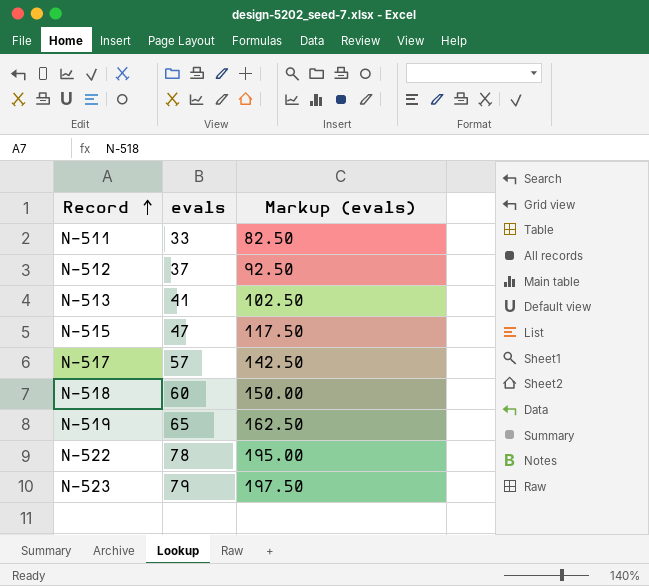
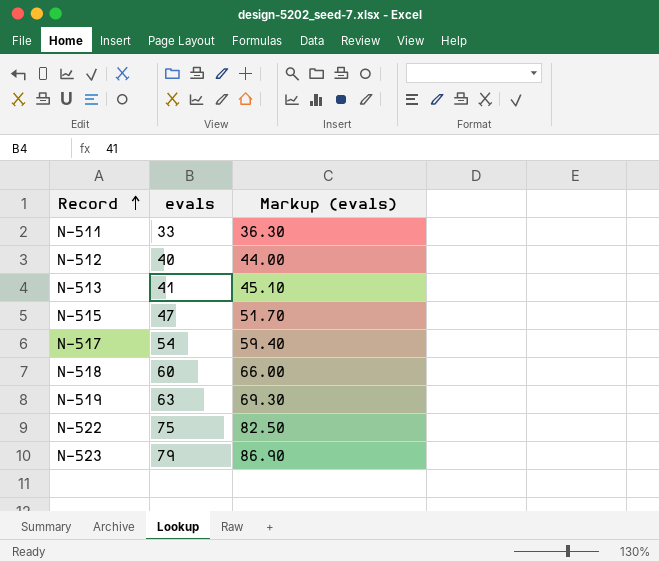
column Markup (evals) | formula: [evals] * 2.5 -> [evals] * 1.1
N-512 | evals: 37 -> 40
N-517 | evals: 57 -> 54
N-519 | evals: 65 -> 63
N-522 | evals: 78 -> 75

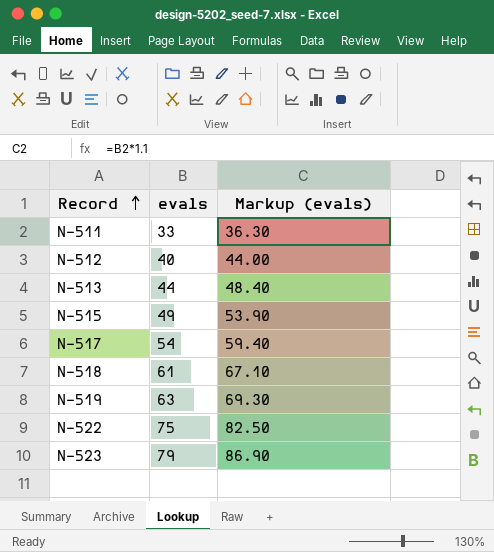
N-513 | evals: 41 -> 44
N-513 | Markup (evals): 45.10 -> 48.40
N-515 | evals: 47 -> 49
N-515 | Markup (evals): 51.70 -> 53.90
N-518 | evals: 60 -> 61
N-518 | Markup (evals): 66.00 -> 67.10

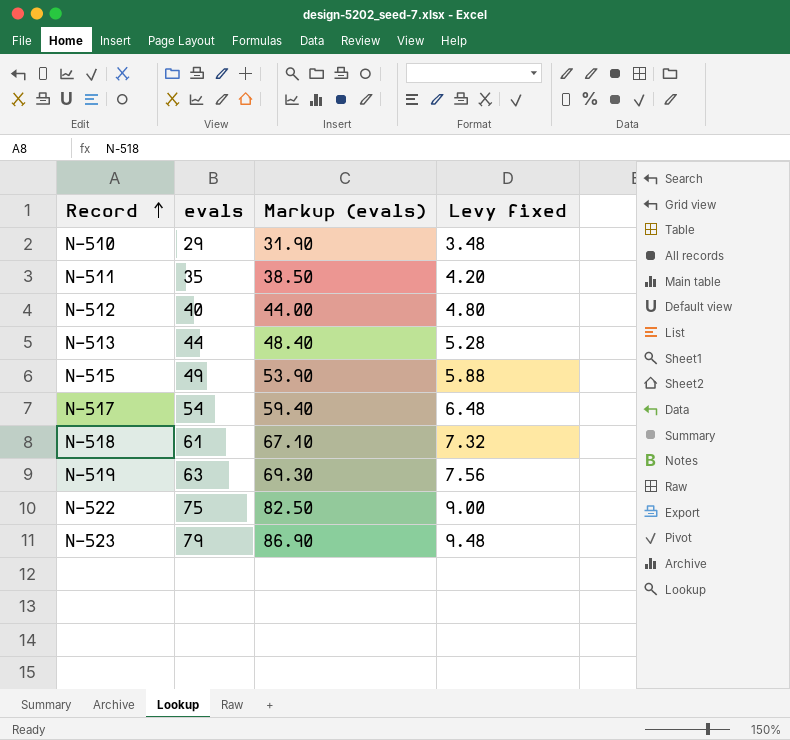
column Levy fixed | formula: none -> [evals] * 0.12
row N-510: none -> 29 | 31.90 | 3.48
N-511 | evals: 33 -> 35
N-511 | Markup (evals): 36.30 -> 38.50

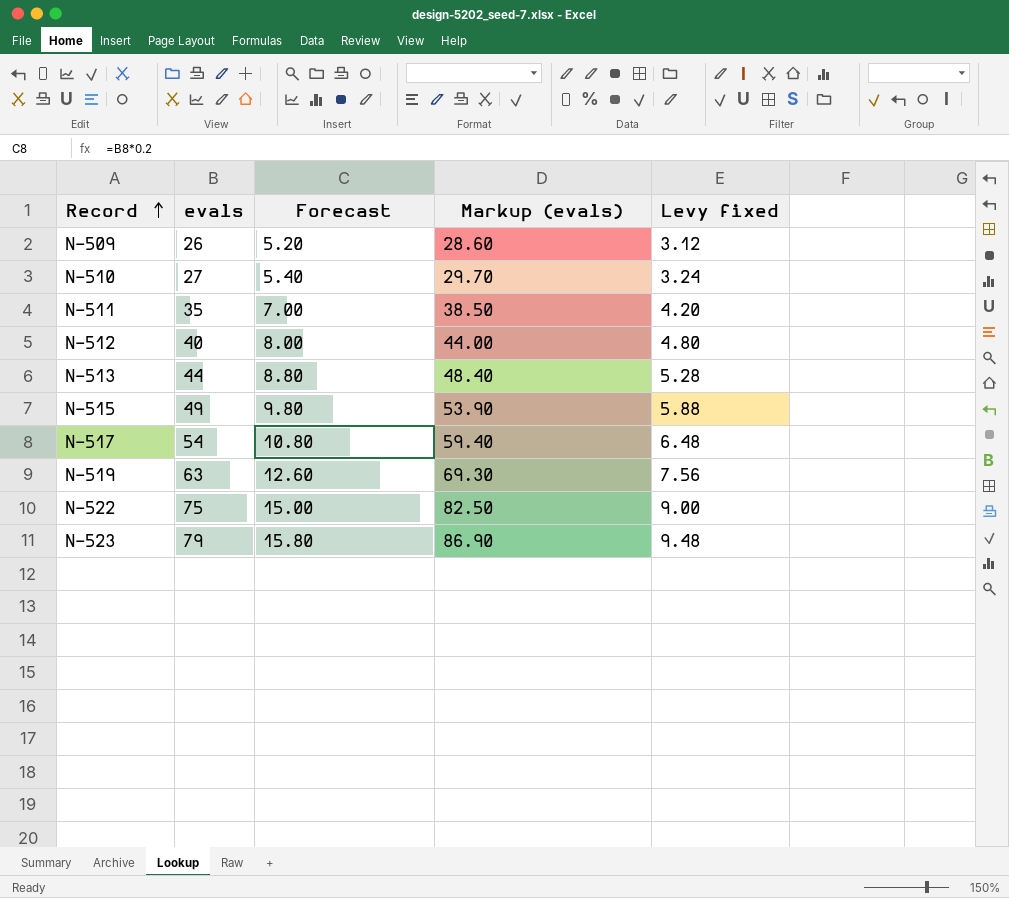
column Forecast | formula: none -> [evals] * 0.2
row N-518: 61 | 67.10 | 7.32 -> none
row N-509: none -> 26 | 5.20 | 28.60 | 3.12
N-510 | evals: 29 -> 27
N-510 | Markup (evals): 31.90 -> 29.70
N-510 | Levy fixed: 3.48 -> 3.24

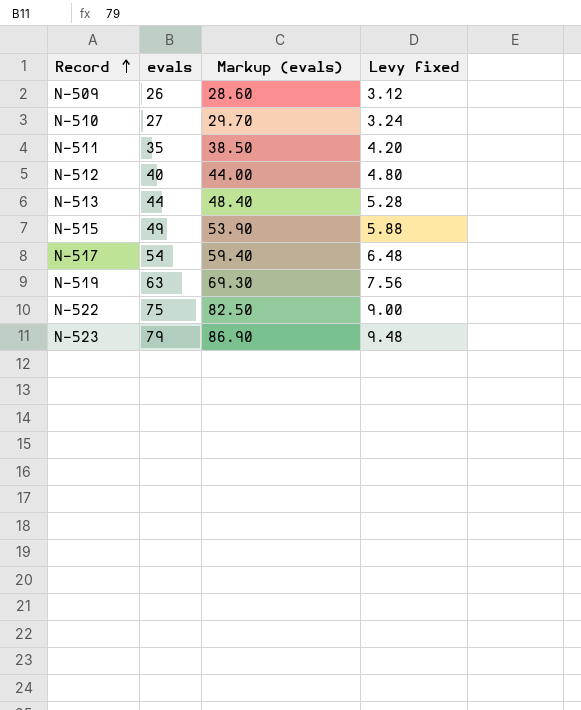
column Forecast | formula: [evals] * 0.2 -> none

